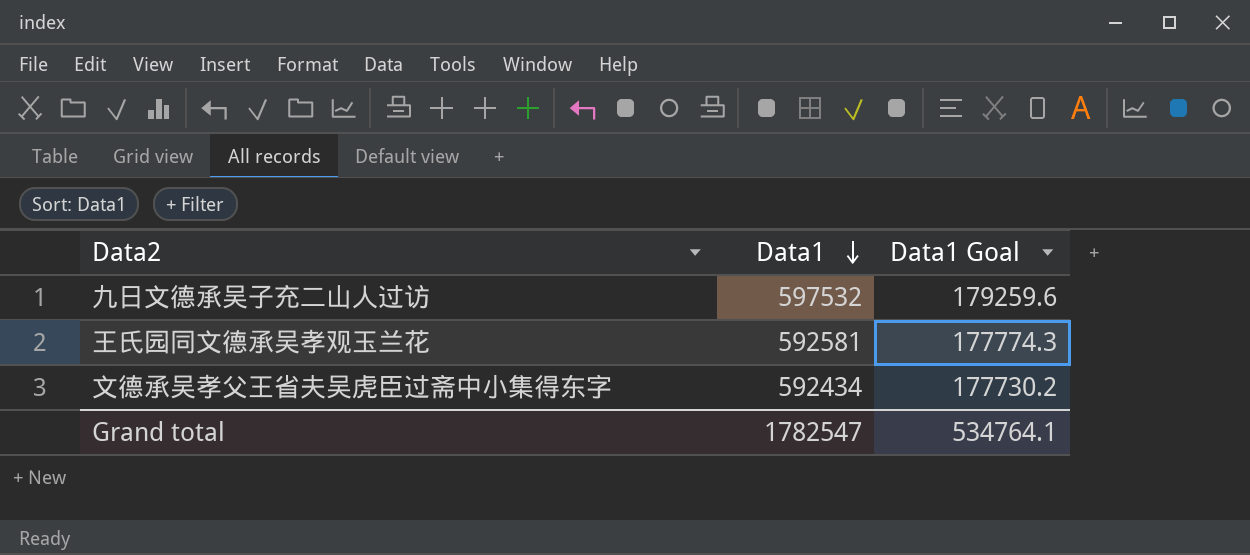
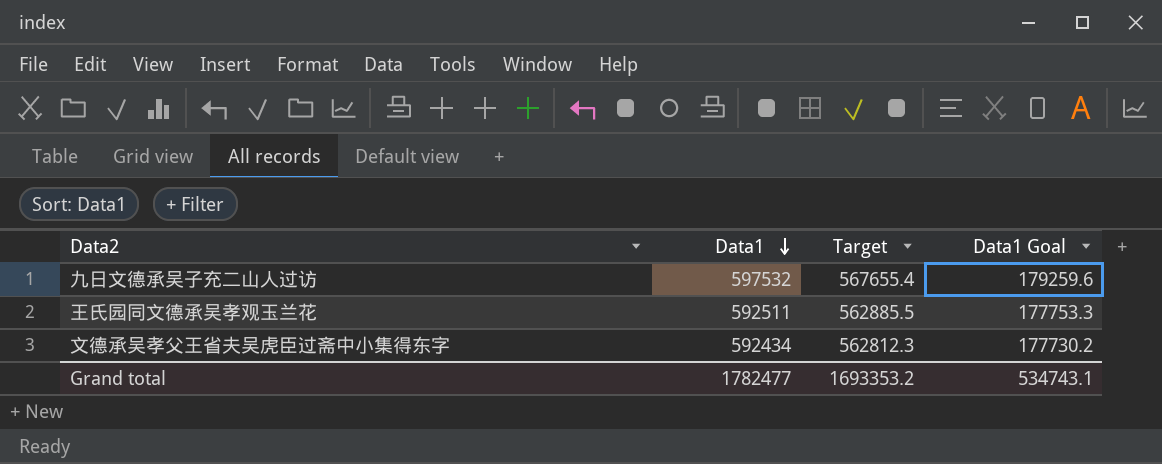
column Target | formula: none -> [Data1] * 0.95
王氏园同文德承吴孝观玉兰花 | Data1: 592581 -> 592511
王氏园同文德承吴孝观玉兰花 | Data1 Goal: 177774.3 -> 177753.3
Grand total | Data1: 1782547 -> 1782477
Grand total | Data1 Goal: 534764.1 -> 534743.1

